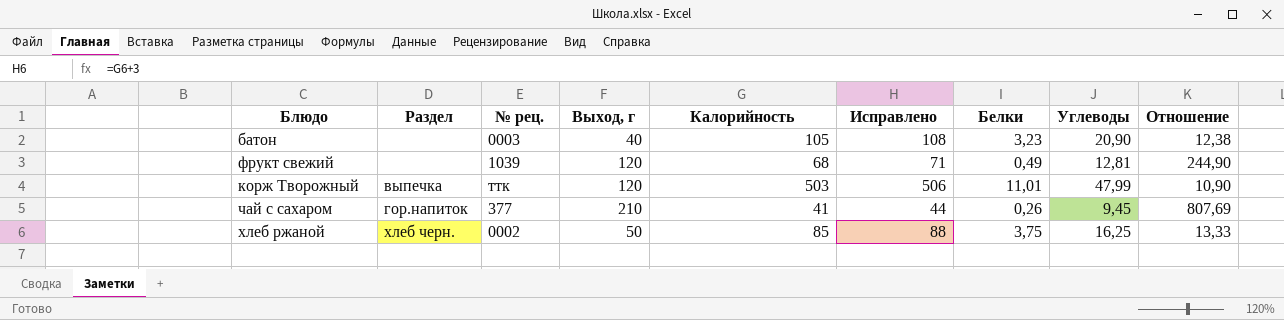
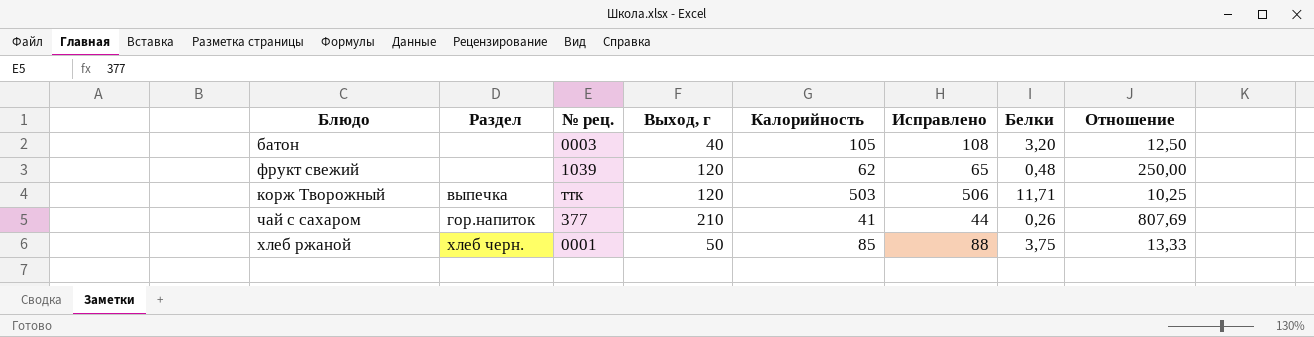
column Углеводы | position: 8 -> none
батон | Белки: 3,23 -> 3,20
батон | Отношение: 12,38 -> 12,50
фрукт свежий | Калорийность: 68 -> 62
фрукт свежий | Исправлено: 71 -> 65
фрукт свежий | Белки: 0,49 -> 0,48
фрукт свежий | Отношение: 244,90 -> 250,00
корж Творожный | Белки: 11,01 -> 11,71
корж Творожный | Отношение: 10,90 -> 10,25
хлеб ржаной | № рец.: 0002 -> 0001

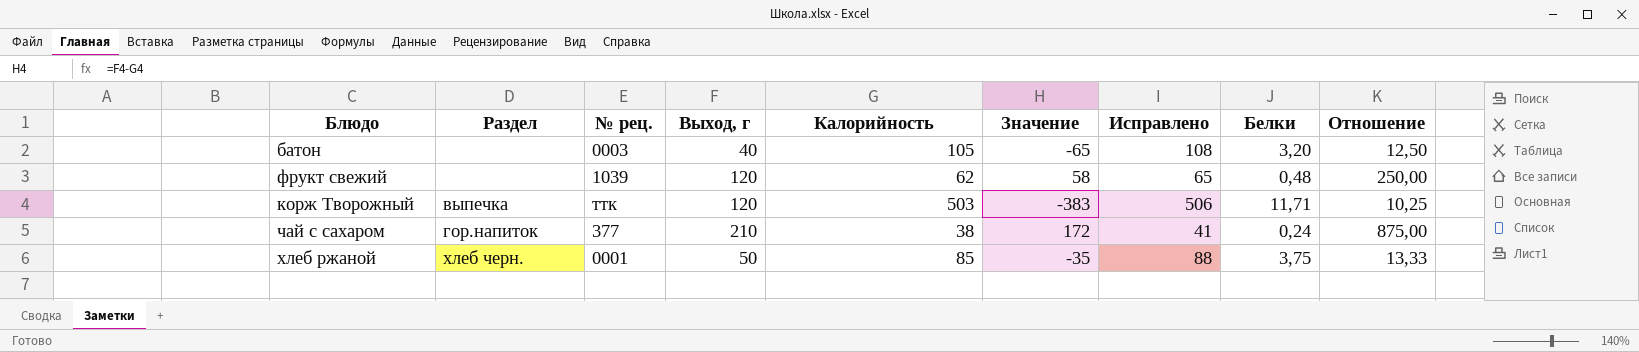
column Значение | formula: none -> [Выход, г] - [Калорийность]
чай с сахаром | Калорийность: 41 -> 38
чай с сахаром | Исправлено: 44 -> 41
чай с сахаром | Белки: 0,26 -> 0,24
чай с сахаром | Отношение: 807,69 -> 875,00

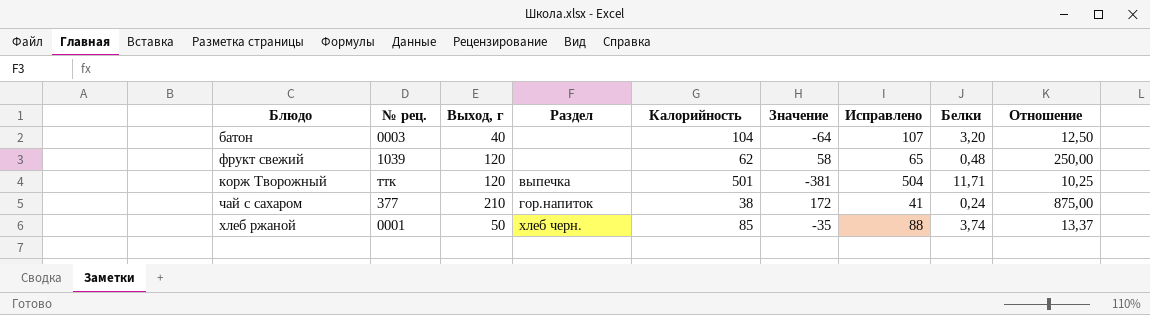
column Раздел | position: 2 -> 4
батон | Калорийность: 105 -> 104
батон | Значение: -65 -> -64
батон | Исправлено: 108 -> 107
корж Творожный | Калорийность: 503 -> 501
корж Творожный | Значение: -383 -> -381
корж Творожный | Исправлено: 506 -> 504
хлеб ржаной | Белки: 3,75 -> 3,74
хлеб ржаной | Отношение: 13,33 -> 13,37

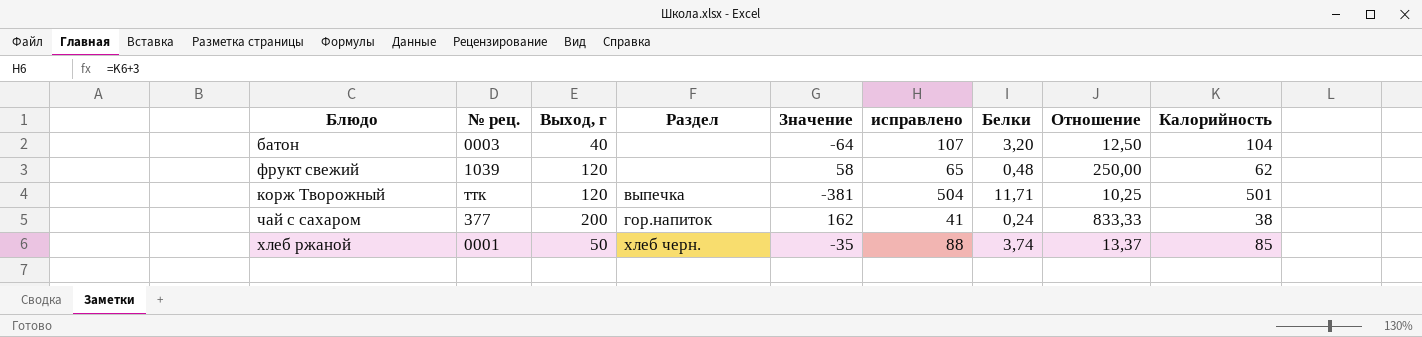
column name: Исправлено -> исправлено
column Калорийность | position: 5 -> 9
чай с сахаром | Выход, г: 210 -> 200
чай с сахаром | Значение: 172 -> 162
чай с сахаром | Отношение: 875,00 -> 833,33

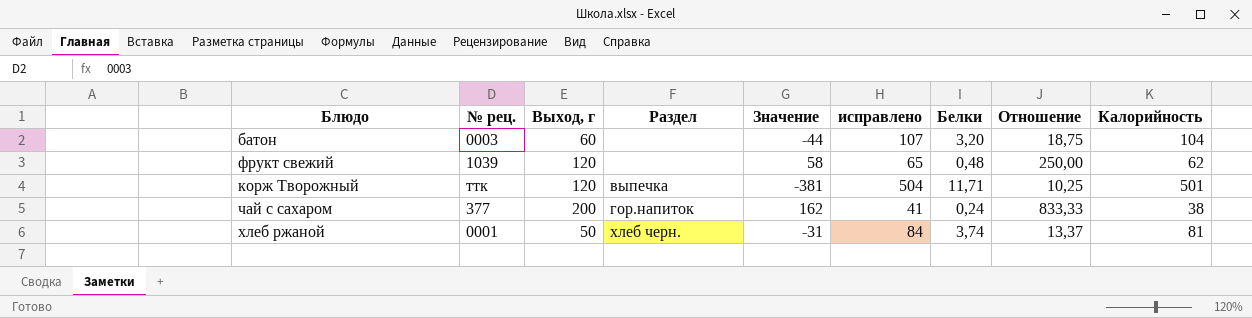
батон | Выход, г: 40 -> 60
батон | Значение: -64 -> -44
батон | Отношение: 12,50 -> 18,75
хлеб ржаной | Значение: -35 -> -31
хлеб ржаной | исправлено: 88 -> 84
хлеб ржаной | Калорийность: 85 -> 81

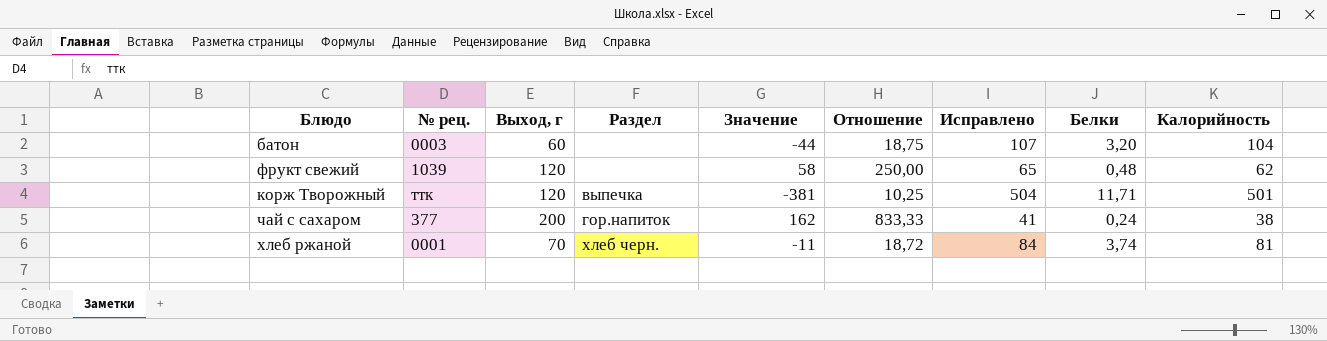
column Отношение | position: 8 -> 6
column name: исправлено -> Исправлено
хлеб ржаной | Выход, г: 50 -> 70
хлеб ржаной | Значение: -31 -> -11
хлеб ржаной | Отношение: 13,37 -> 18,72

